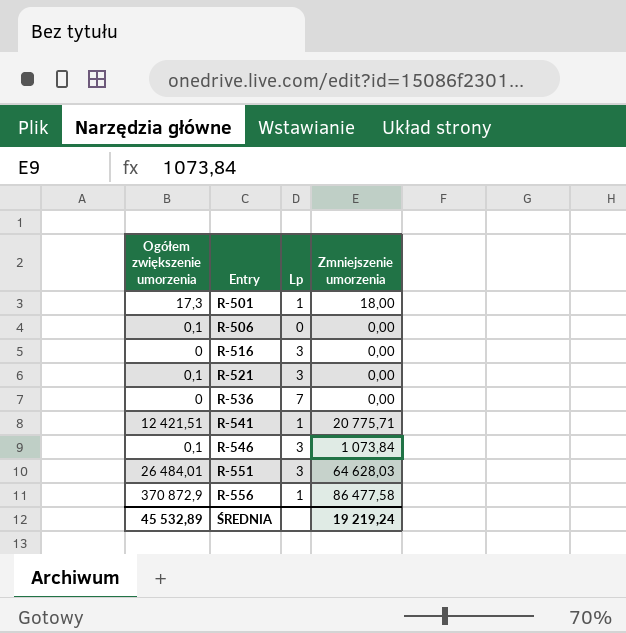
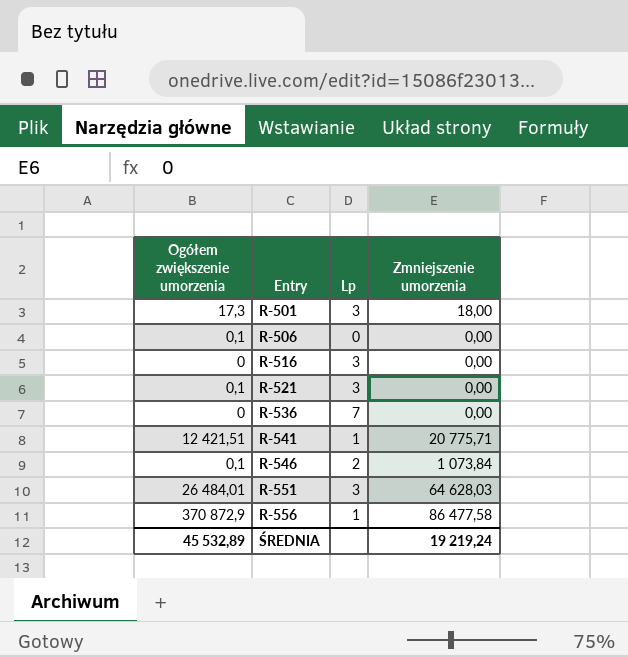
R-501 | Lp: 1 -> 3
R-546 | Lp: 3 -> 2

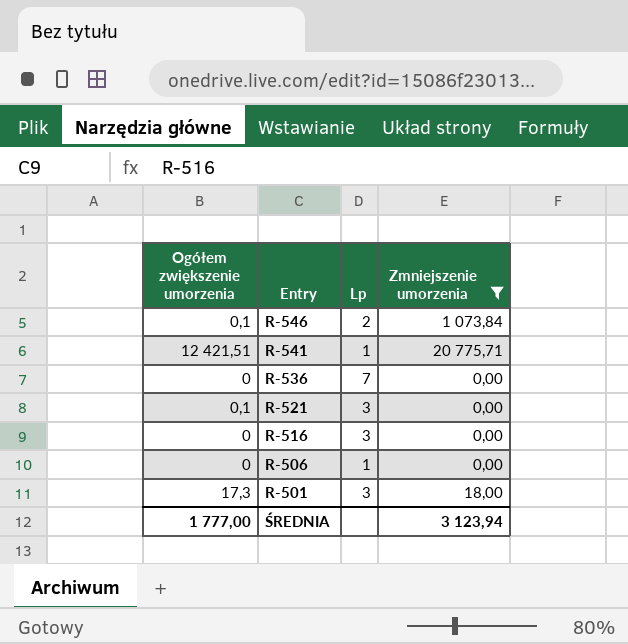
filter: none -> Zmniejszenie umorzenia <= 20 775,71
row order: Entry ascending -> Entry descending
R-506 | Ogółem zwiększenie umorzenia: 0,1 -> 0
R-506 | Lp: 0 -> 1
ŚREDNIA | Ogółem zwiększenie umorzenia: 45 532,89 -> 1 777,00
ŚREDNIA | Zmniejszenie umorzenia: 19 219,24 -> 3 123,94

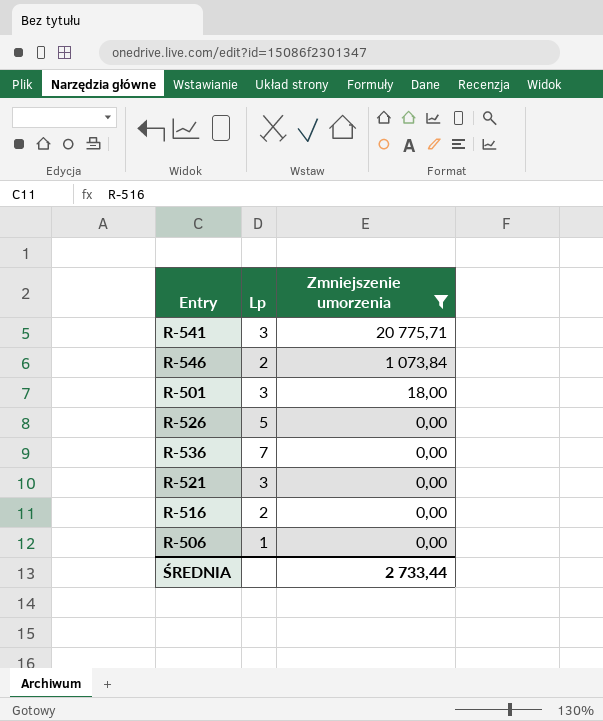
row order: Entry descending -> Zmniejszenie umorzenia descending
column Ogółem zwiększenie umorzenia | position: 1 -> none
R-541 | Lp: 1 -> 3
row R-526: none -> 5 | 0,00
R-516 | Lp: 3 -> 2
ŚREDNIA | Zmniejszenie umorzenia: 3 123,94 -> 2 733,44

